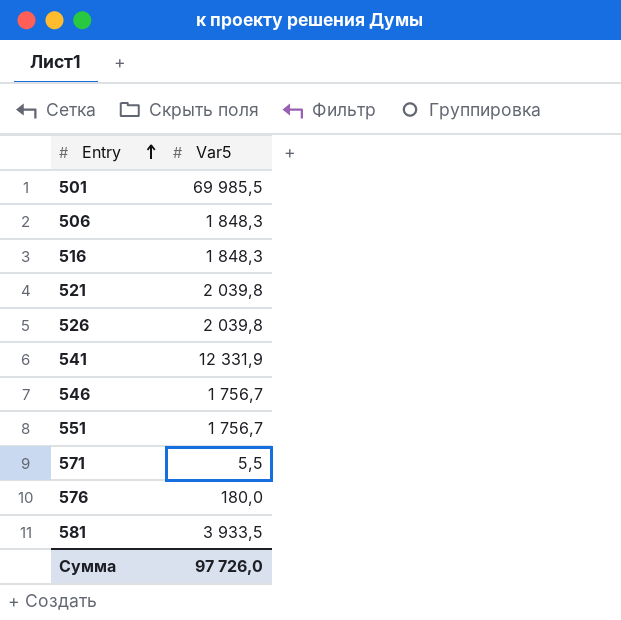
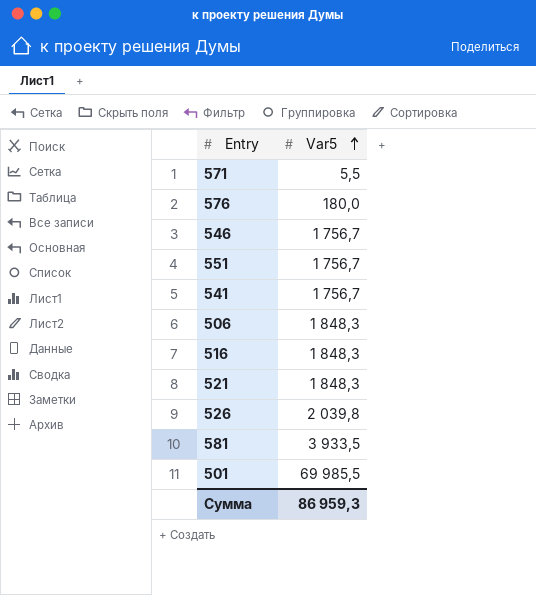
row order: Entry ascending -> Var5 ascending
541 | Var5: 12 331,9 -> 1 756,7
521 | Var5: 2 039,8 -> 1 848,3
Сумма | Var5: 97 726,0 -> 86 959,3

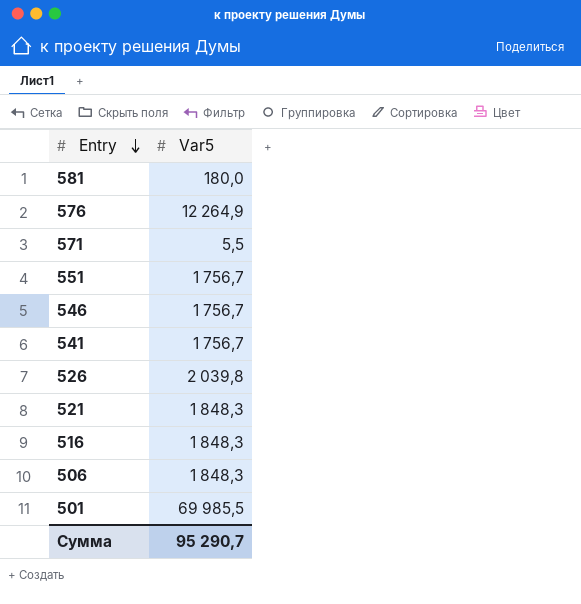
row order: Var5 ascending -> Entry descending
581 | Var5: 3 933,5 -> 180,0
576 | Var5: 180,0 -> 12 264,9
Сумма | Var5: 86 959,3 -> 95 290,7

